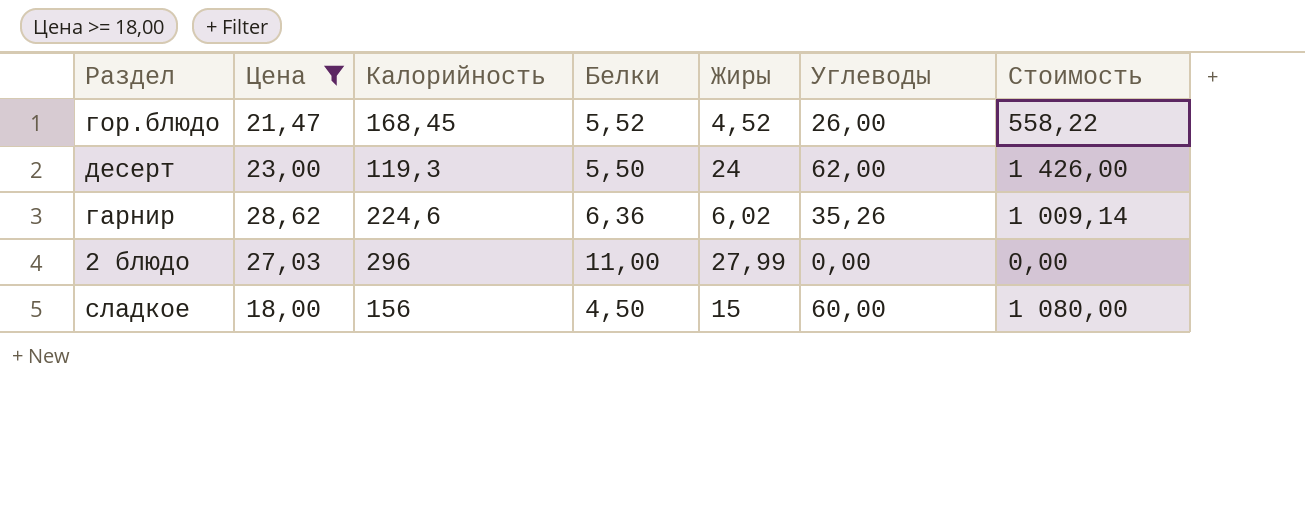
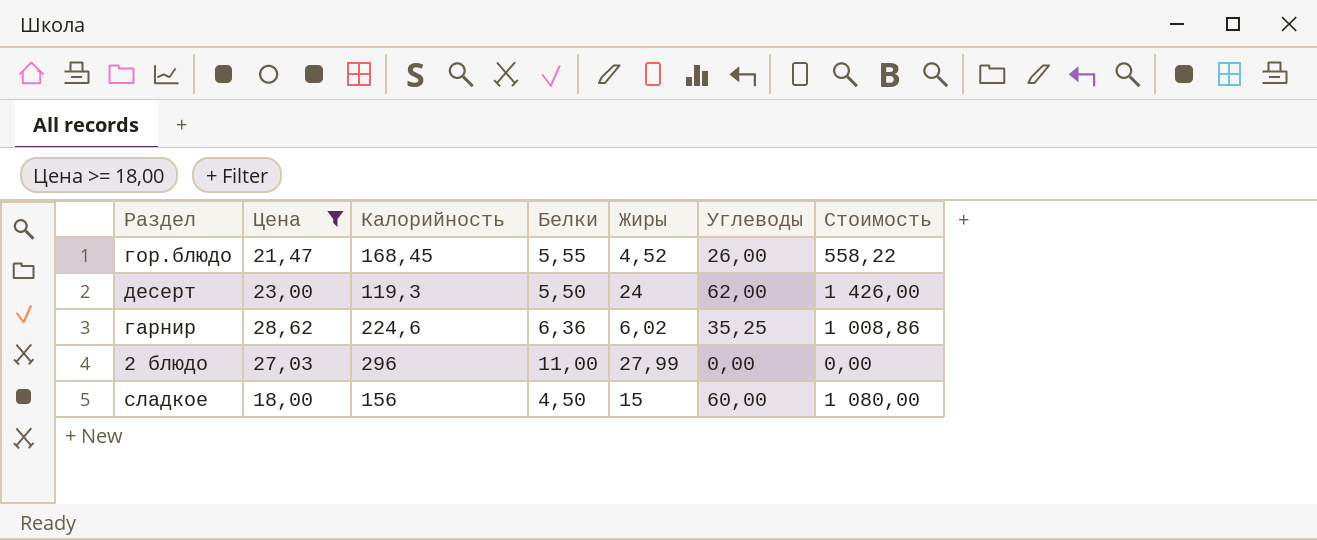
гор.блюдо | Белки: 5,52 -> 5,55
гарнир | Углеводы: 35,26 -> 35,25
гарнир | Стоимость: 1 009,14 -> 1 008,86

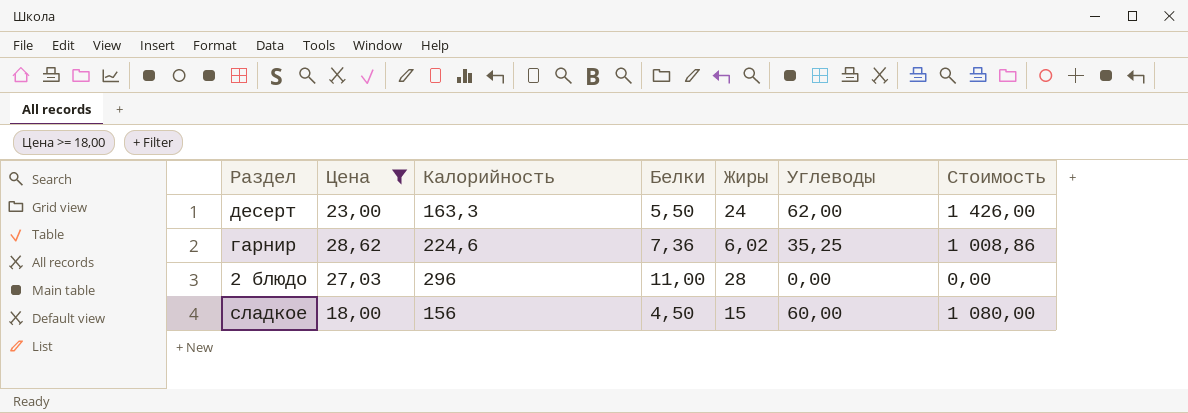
row гор.блюдо: 21,47 | 168,45 | 5,55 | 4,52 | 26,00 | 558,22 -> none
десерт | Калорийность: 119,3 -> 163,3
гарнир | Белки: 6,36 -> 7,36
2 блюдо | Жиры: 27,99 -> 28

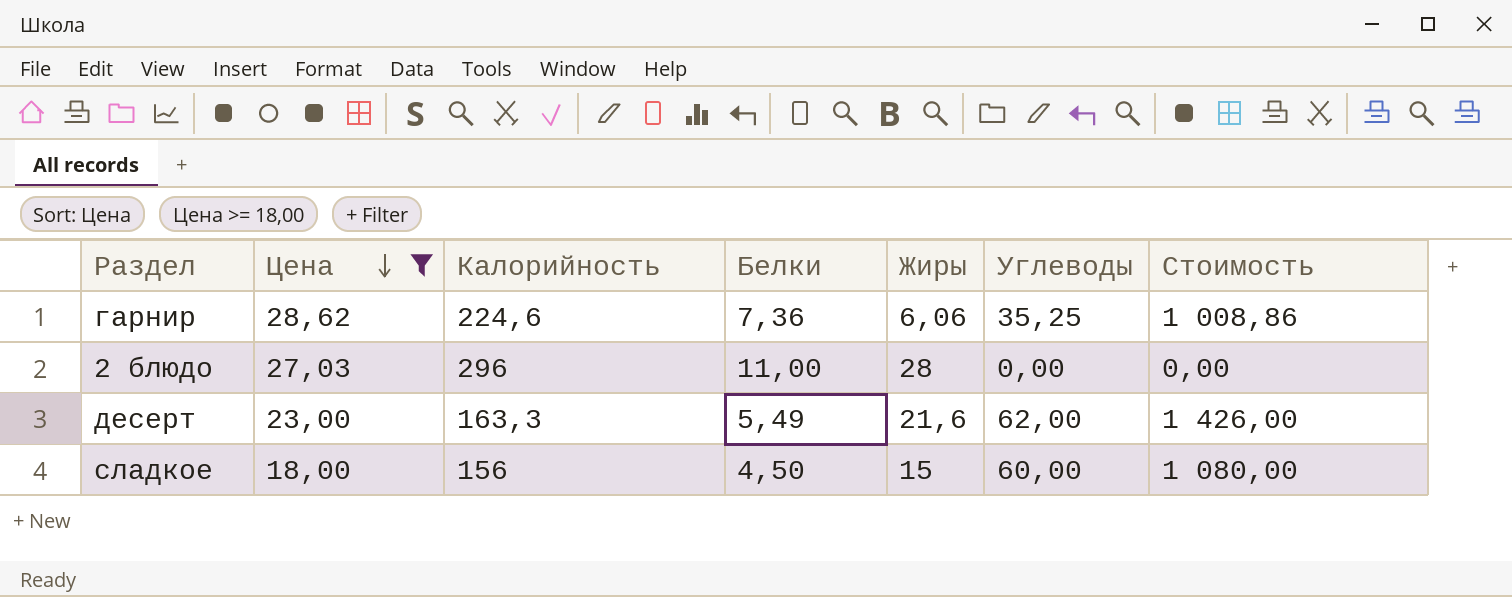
row order: none -> Цена descending
гарнир | Жиры: 6,02 -> 6,06
десерт | Белки: 5,50 -> 5,49
десерт | Жиры: 24 -> 21,6

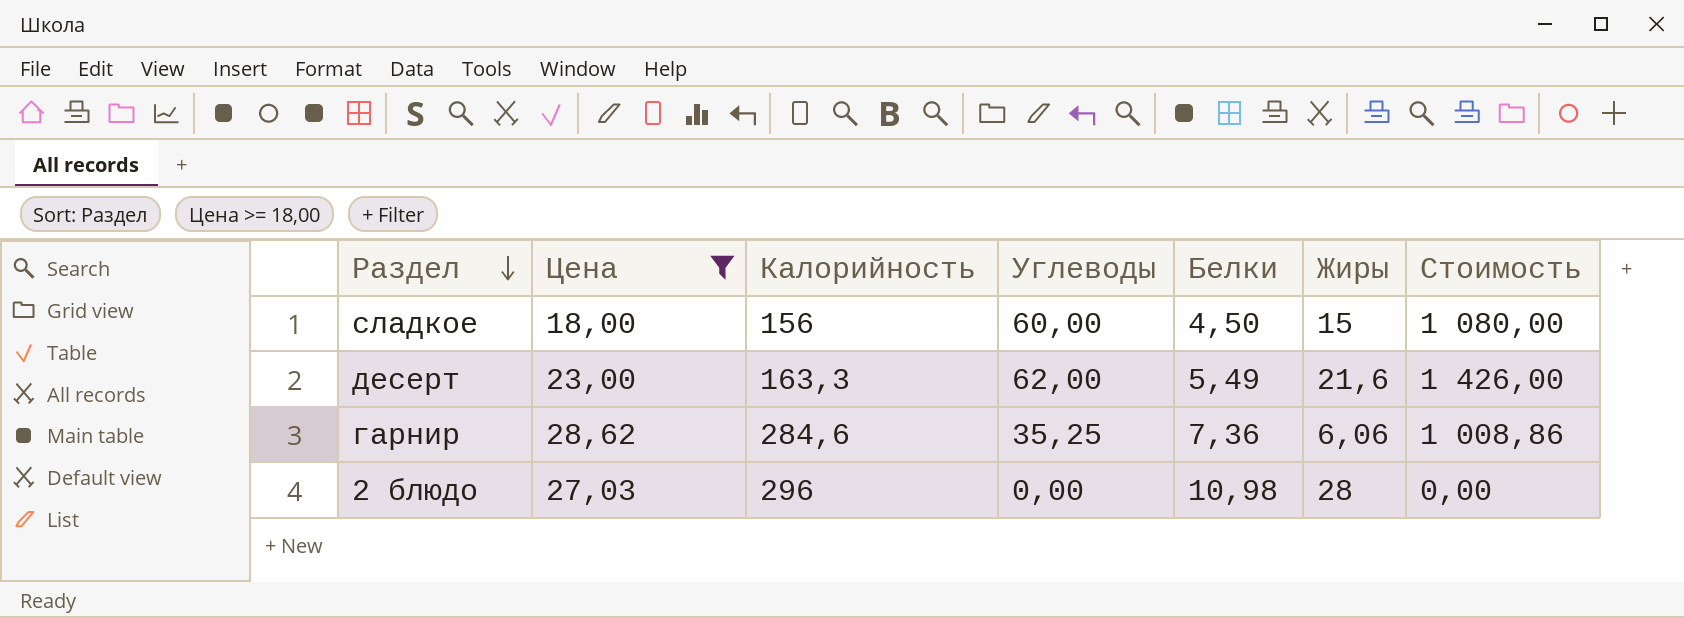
row order: Цена descending -> Раздел descending
column Углеводы | position: 6 -> 4
гарнир | Калорийность: 224,6 -> 284,6
2 блюдо | Белки: 11,00 -> 10,98

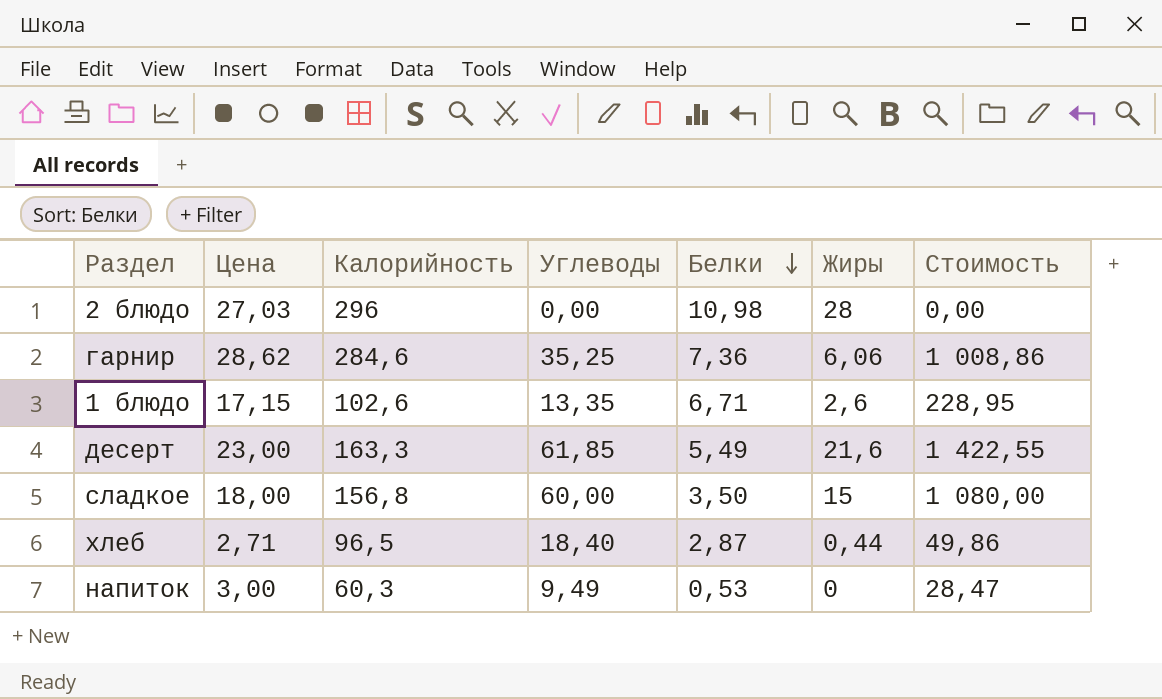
filter: Цена >= 18,00 -> none
row order: Раздел descending -> Белки descending
десерт | Углеводы: 62,00 -> 61,85
десерт | Стоимость: 1 426,00 -> 1 422,55
сладкое | Калорийность: 156 -> 156,8
сладкое | Белки: 4,50 -> 3,50

